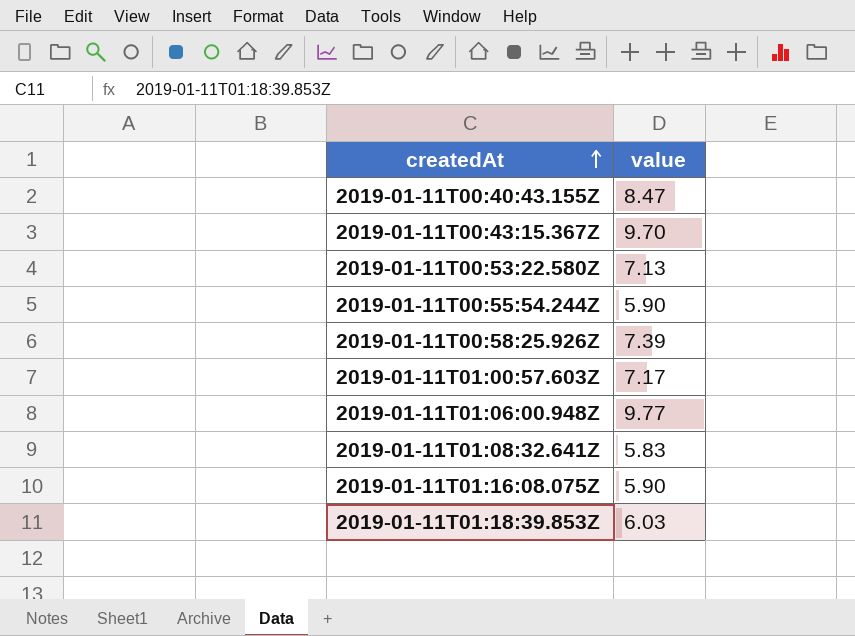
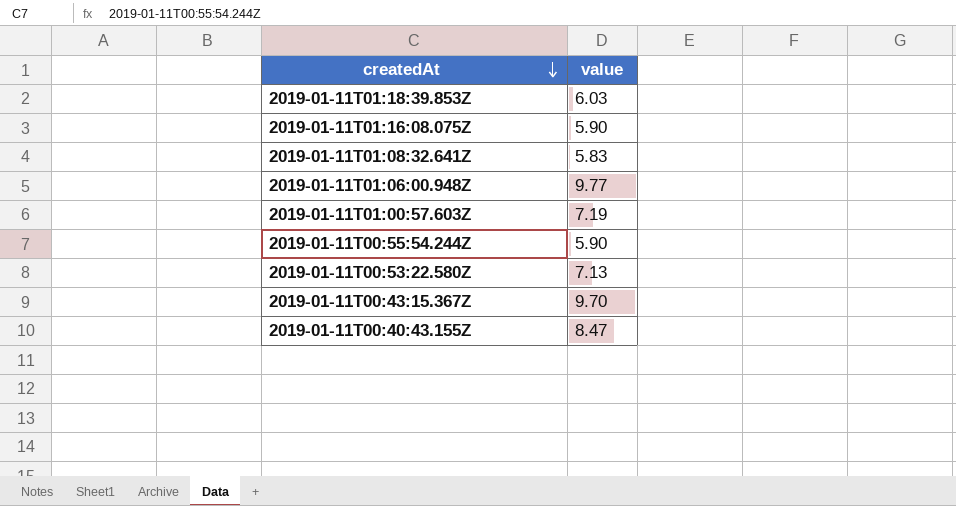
row order: createdAt ascending -> createdAt descending
row 2019-01-11T00:58:25.926Z: 7.39 -> none
2019-01-11T01:00:57.603Z | value: 7.17 -> 7.19

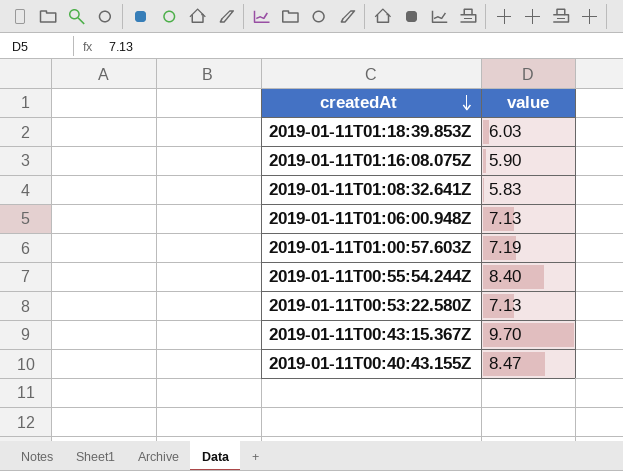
2019-01-11T01:06:00.948Z | value: 9.77 -> 7.13
2019-01-11T00:55:54.244Z | value: 5.90 -> 8.40

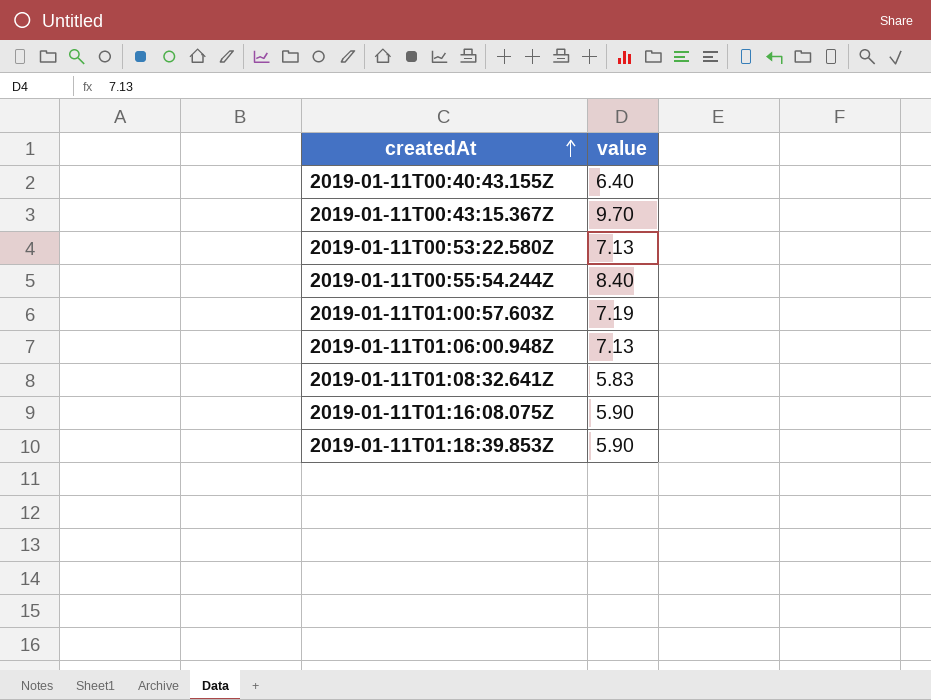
row order: createdAt descending -> createdAt ascending
2019-01-11T00:40:43.155Z | value: 8.47 -> 6.40
2019-01-11T01:18:39.853Z | value: 6.03 -> 5.90

